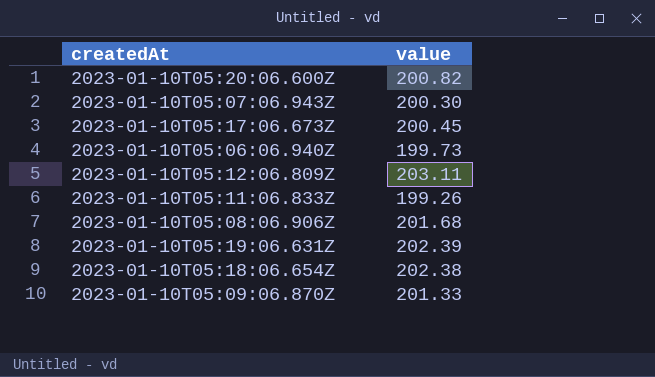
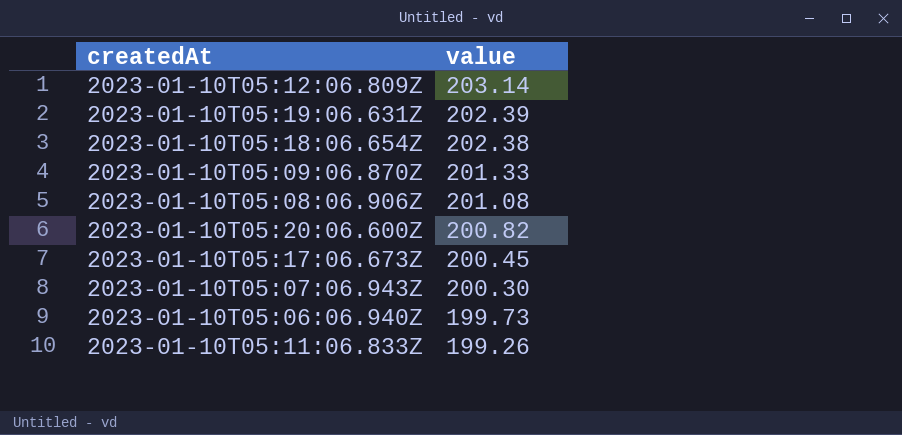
row order: none -> value descending
2023-01-10T05:12:06.809Z | value: 203.11 -> 203.14
2023-01-10T05:08:06.906Z | value: 201.68 -> 201.08

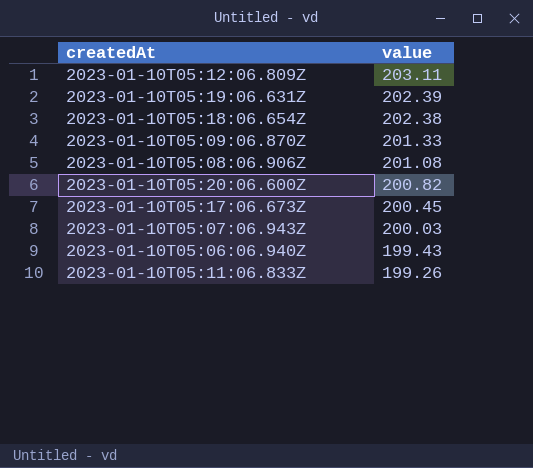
2023-01-10T05:12:06.809Z | value: 203.14 -> 203.11
2023-01-10T05:07:06.943Z | value: 200.30 -> 200.03
2023-01-10T05:06:06.940Z | value: 199.73 -> 199.43

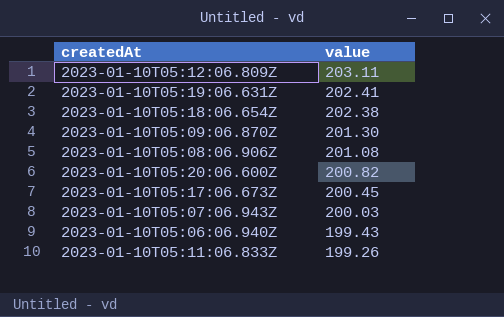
2023-01-10T05:19:06.631Z | value: 202.39 -> 202.41
2023-01-10T05:09:06.870Z | value: 201.33 -> 201.30

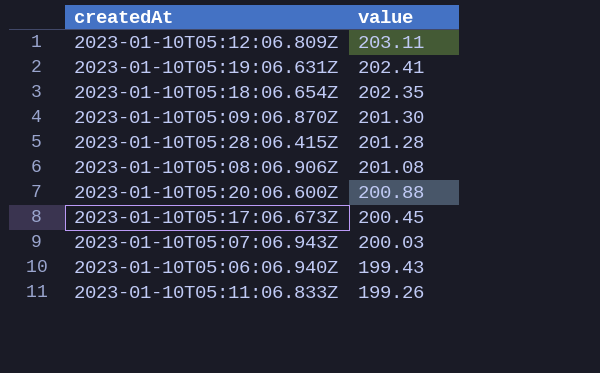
2023-01-10T05:18:06.654Z | value: 202.38 -> 202.35
row 2023-01-10T05:28:06.415Z: none -> 201.28
2023-01-10T05:20:06.600Z | value: 200.82 -> 200.88

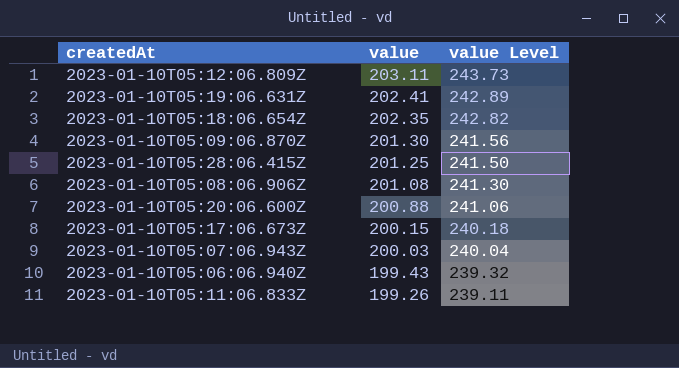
column value Level | formula: none -> [value] * 1.2
2023-01-10T05:28:06.415Z | value: 201.28 -> 201.25
2023-01-10T05:17:06.673Z | value: 200.45 -> 200.15

